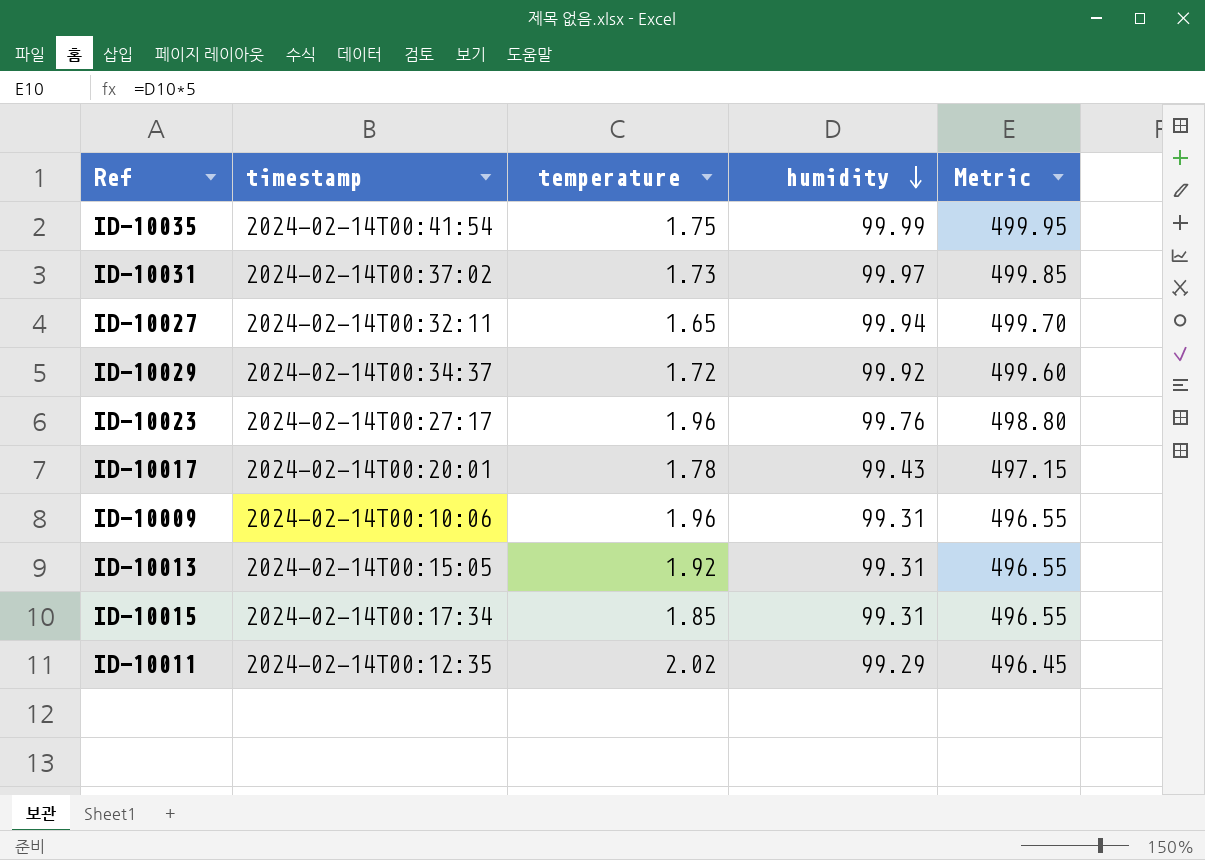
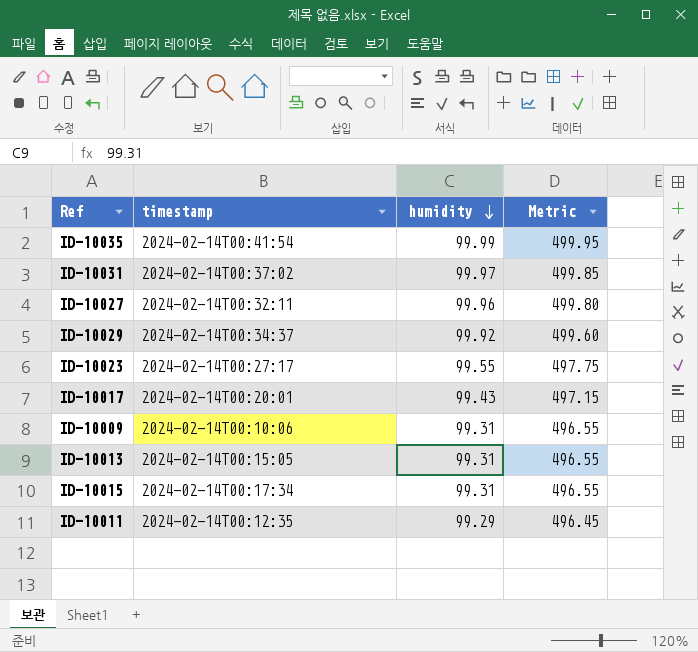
column temperature | position: 3 -> none
ID-10027 | humidity: 99.94 -> 99.96
ID-10027 | Metric: 499.70 -> 499.80
ID-10023 | humidity: 99.76 -> 99.55
ID-10023 | Metric: 498.80 -> 497.75

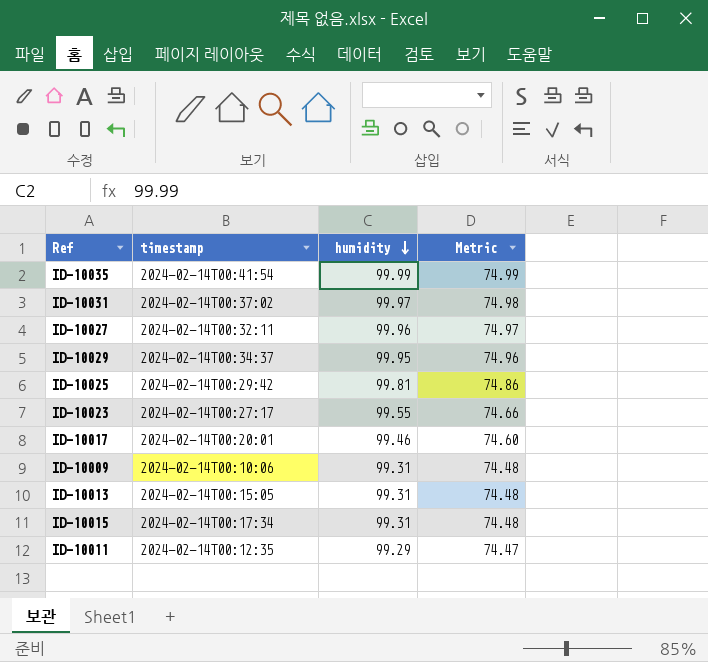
column Metric | formula: [humidity] * 5 -> [humidity] * 0.75
ID-10029 | humidity: 99.92 -> 99.95
row ID-10025: none -> 2024-02-14T00:29:42 | 99.81 | 74.86
ID-10017 | humidity: 99.43 -> 99.46

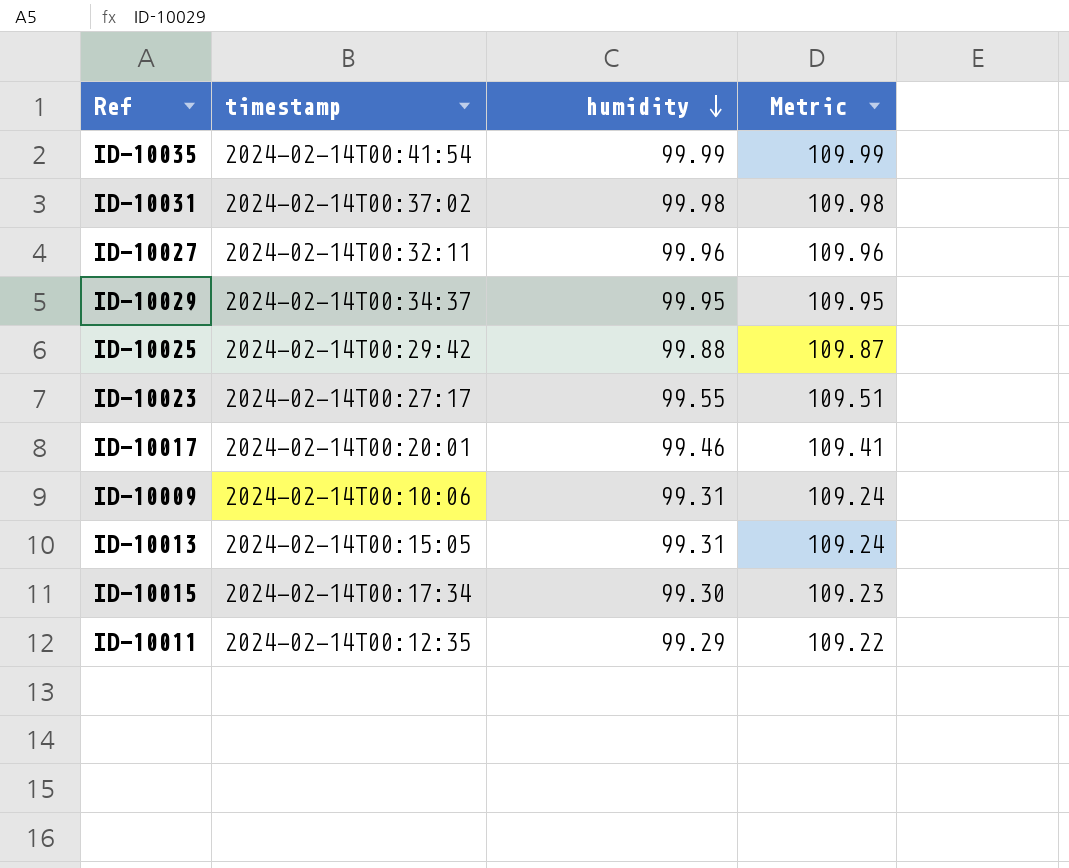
column Metric | formula: [humidity] * 0.75 -> [humidity] * 1.1
ID-10031 | humidity: 99.97 -> 99.98
ID-10025 | humidity: 99.81 -> 99.88
ID-10015 | humidity: 99.31 -> 99.30

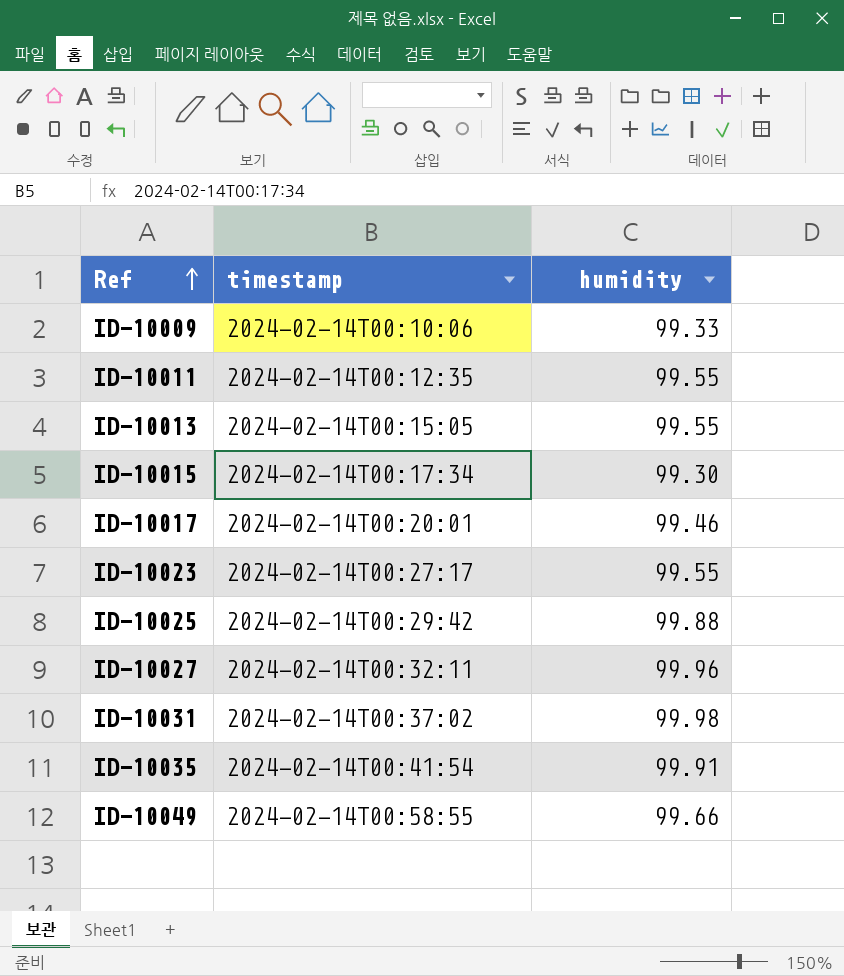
row order: humidity descending -> Ref ascending
column Metric | formula: [humidity] * 1.1 -> none
row ID-10029: 2024-02-14T00:34:37 | 99.95 | 109.95 -> none
ID-10009 | humidity: 99.31 -> 99.33
ID-10011 | humidity: 99.29 -> 99.55
ID-10013 | humidity: 99.31 -> 99.55
ID-10035 | humidity: 99.99 -> 99.91
row ID-10049: none -> 2024-02-14T00:58:55 | 99.66

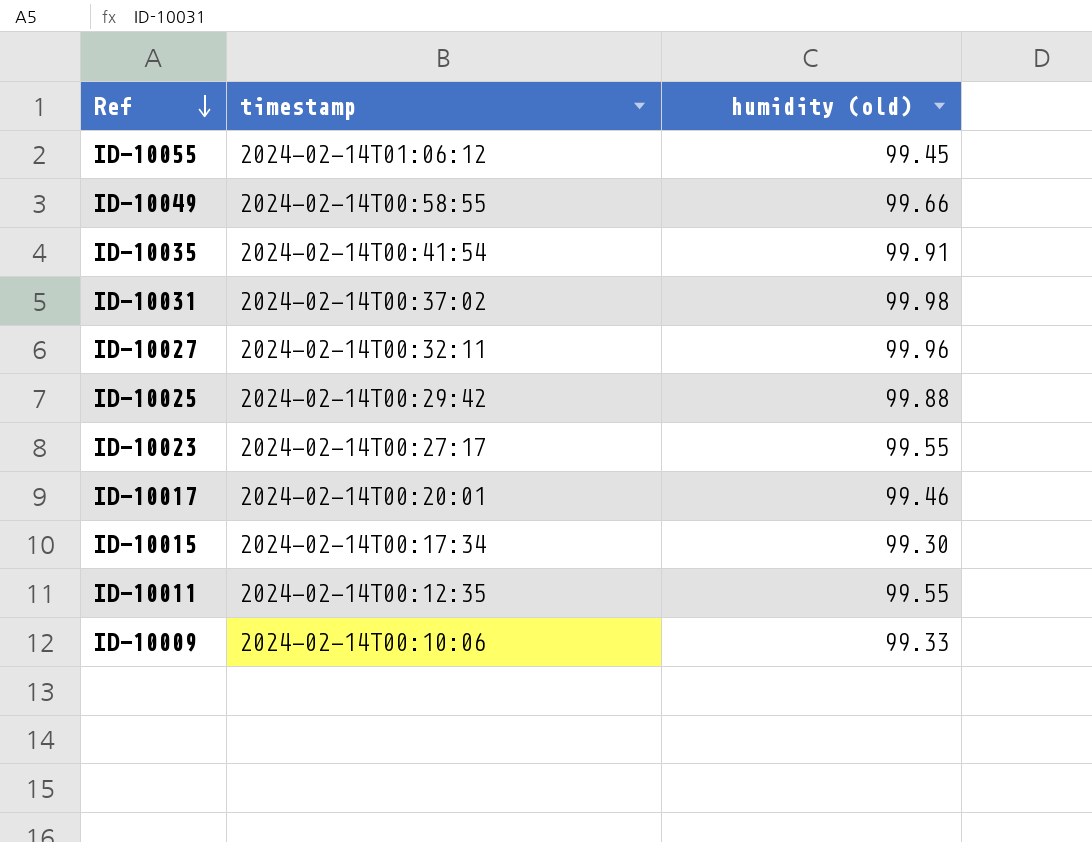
row order: Ref ascending -> Ref descending
column name: humidity -> humidity (old)
row ID-10013: 2024-02-14T00:15:05 | 99.55 -> none
row ID-10055: none -> 2024-02-14T01:06:12 | 99.45

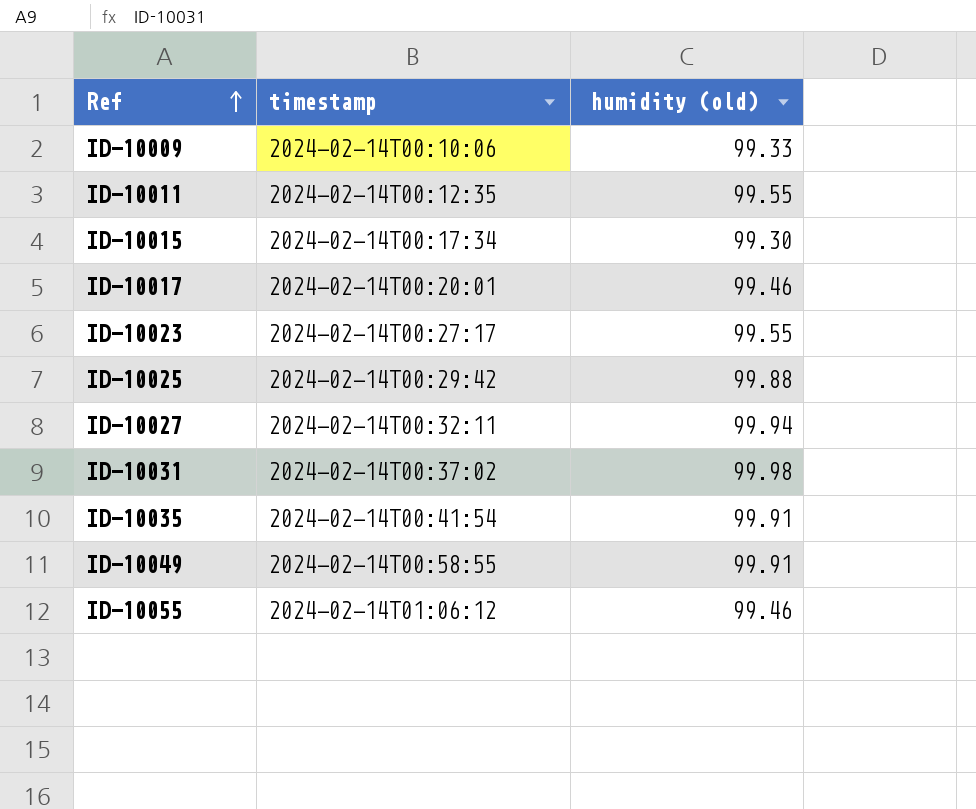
row order: Ref descending -> Ref ascending
ID-10027 | humidity (old): 99.96 -> 99.94
ID-10049 | humidity (old): 99.66 -> 99.91
ID-10055 | humidity (old): 99.45 -> 99.46

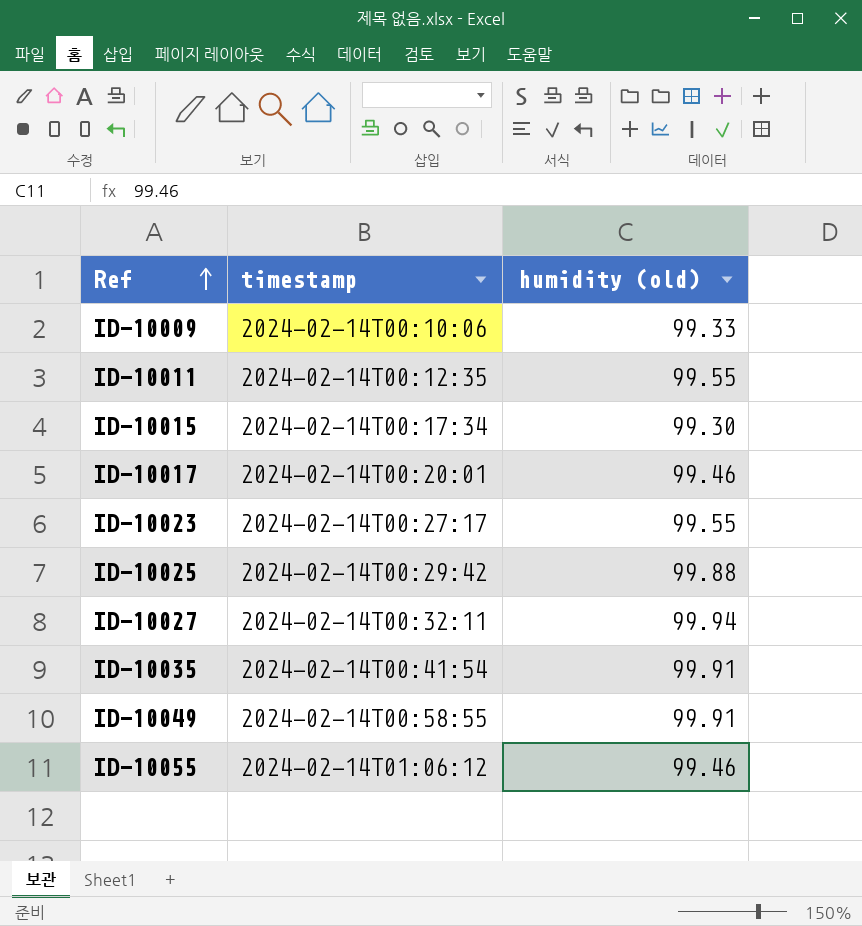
row ID-10031: 2024-02-14T00:37:02 | 99.98 -> none

